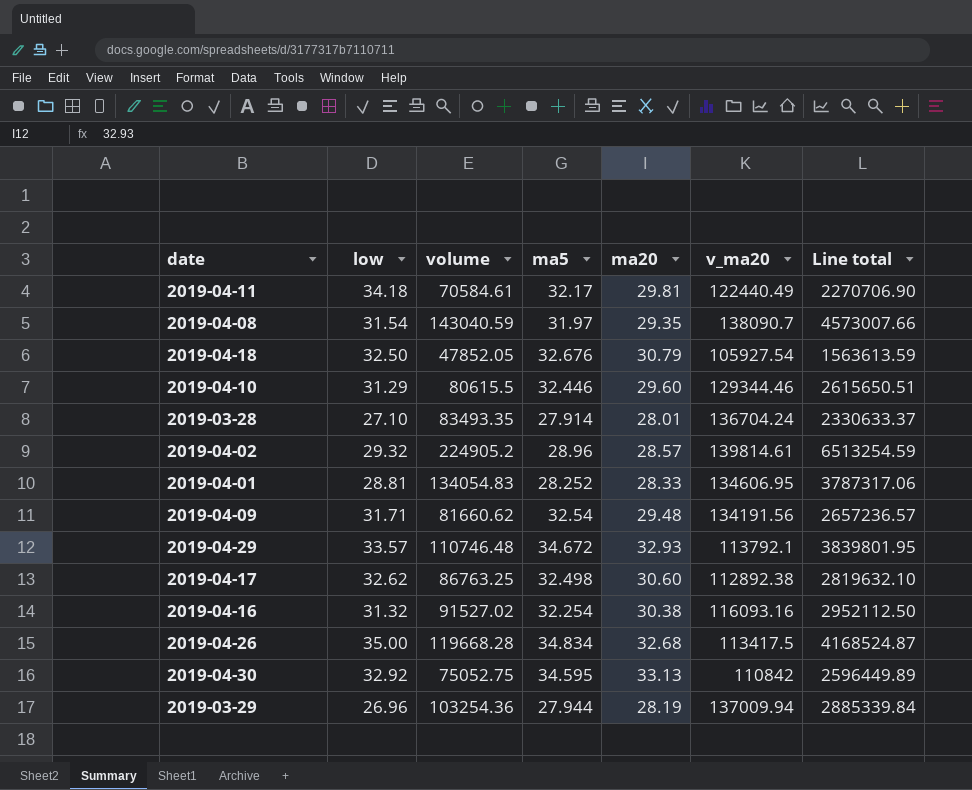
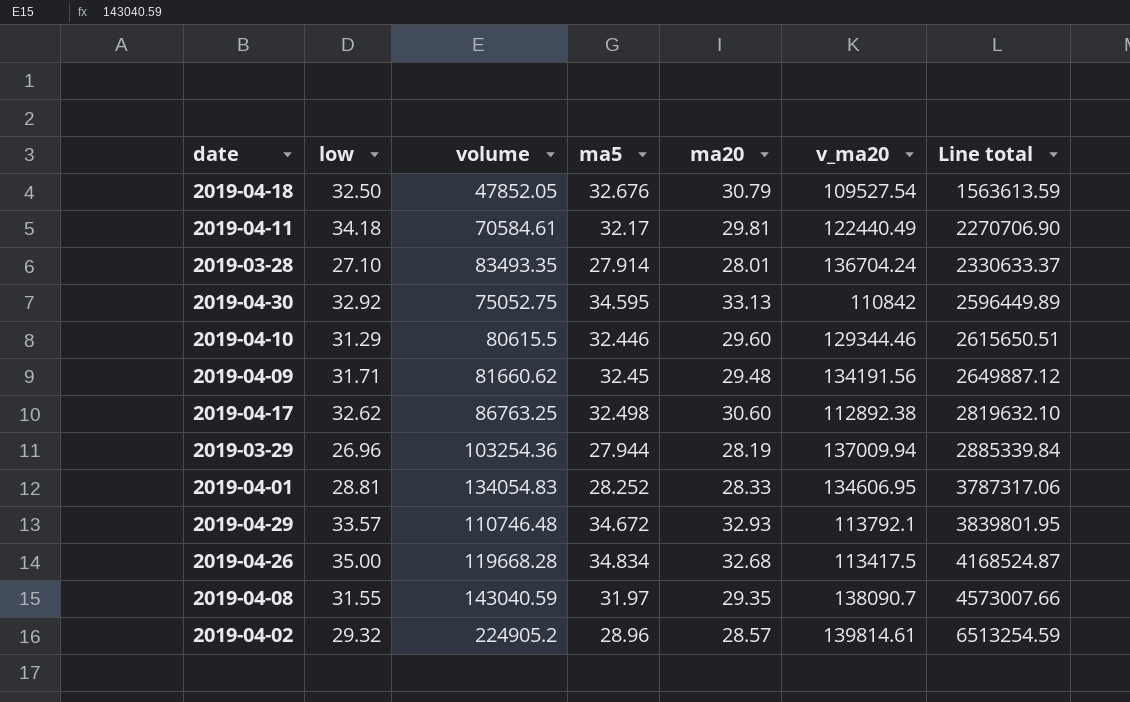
row order: none -> Line total ascending
row 2019-04-16: 31.32 | 91527.02 | 32.254 | 30.38 | 116093.16 | 2952112.50 -> none
2019-04-18 | v_ma20: 105927.54 -> 109527.54
2019-04-09 | ma5: 32.54 -> 32.45
2019-04-09 | Line total: 2657236.57 -> 2649887.12
2019-04-08 | low: 31.54 -> 31.55

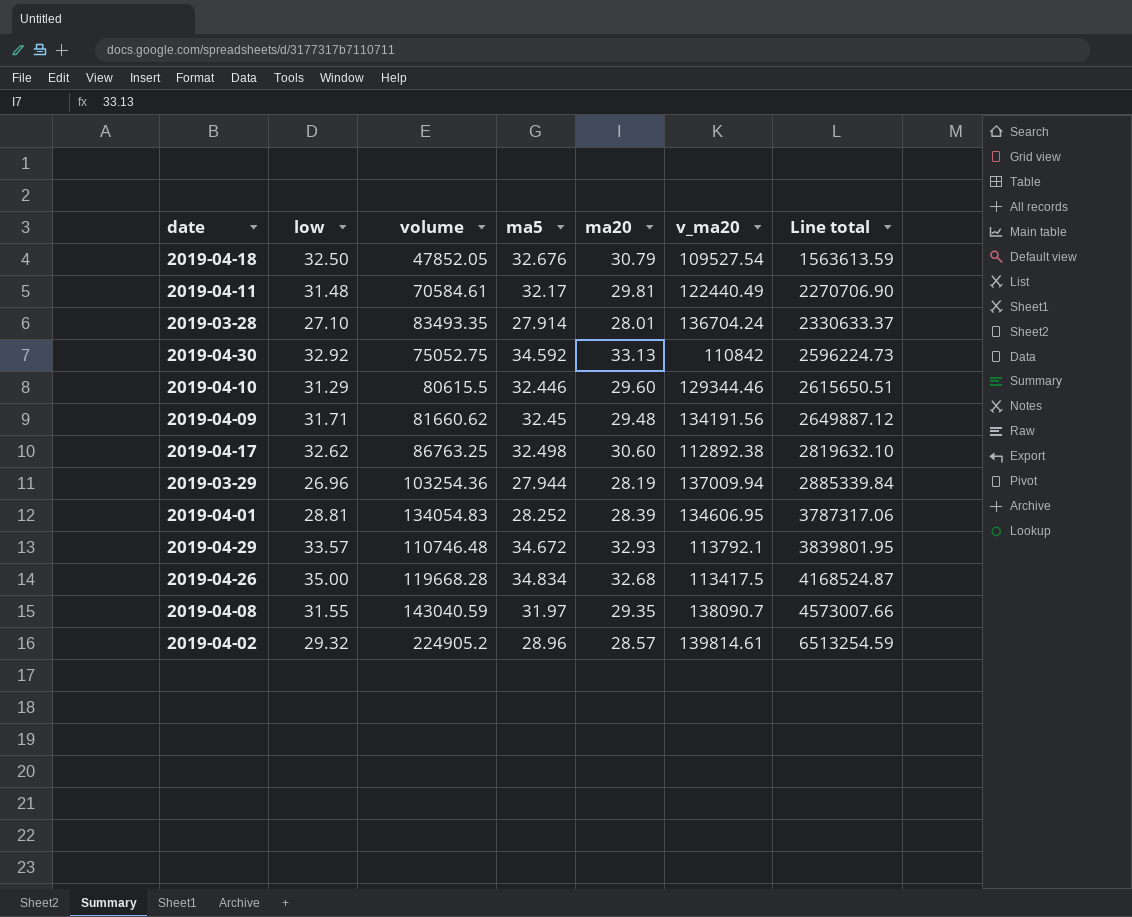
2019-04-11 | low: 34.18 -> 31.48
2019-04-30 | ma5: 34.595 -> 34.592
2019-04-30 | Line total: 2596449.89 -> 2596224.73
2019-04-01 | ma20: 28.33 -> 28.39

